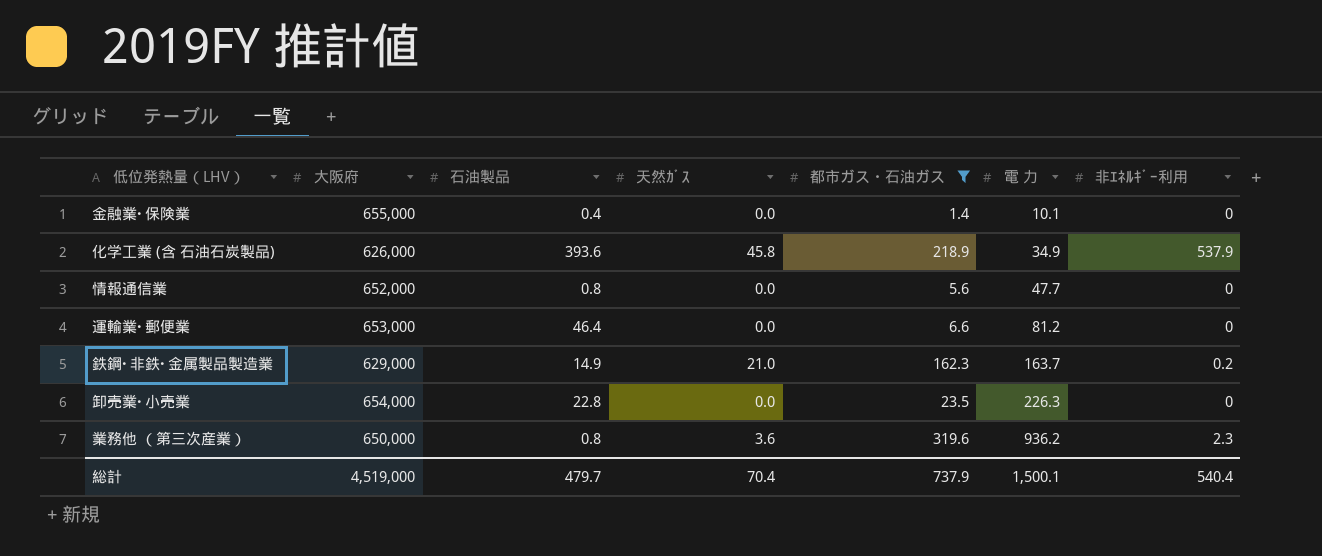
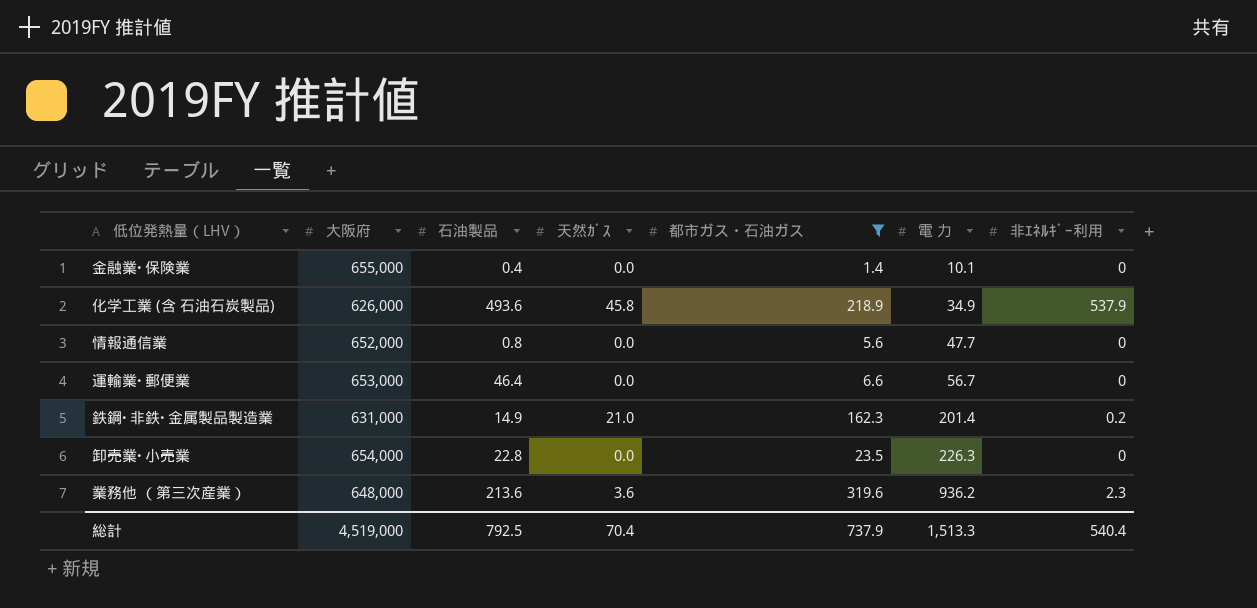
化学工業 (含 石油石炭製品) | 石油製品: 393.6 -> 493.6
運輸業･郵便業 | 電 力: 81.2 -> 56.7
鉄鋼･非鉄･金属製品製造業 | 大阪府: 629,000 -> 631,000
鉄鋼･非鉄･金属製品製造業 | 電 力: 163.7 -> 201.4
業務他 （第三次産業） | 大阪府: 650,000 -> 648,000
業務他 （第三次産業） | 石油製品: 0.8 -> 213.6
総計 | 石油製品: 479.7 -> 792.5
総計 | 電 力: 1,500.1 -> 1,513.3

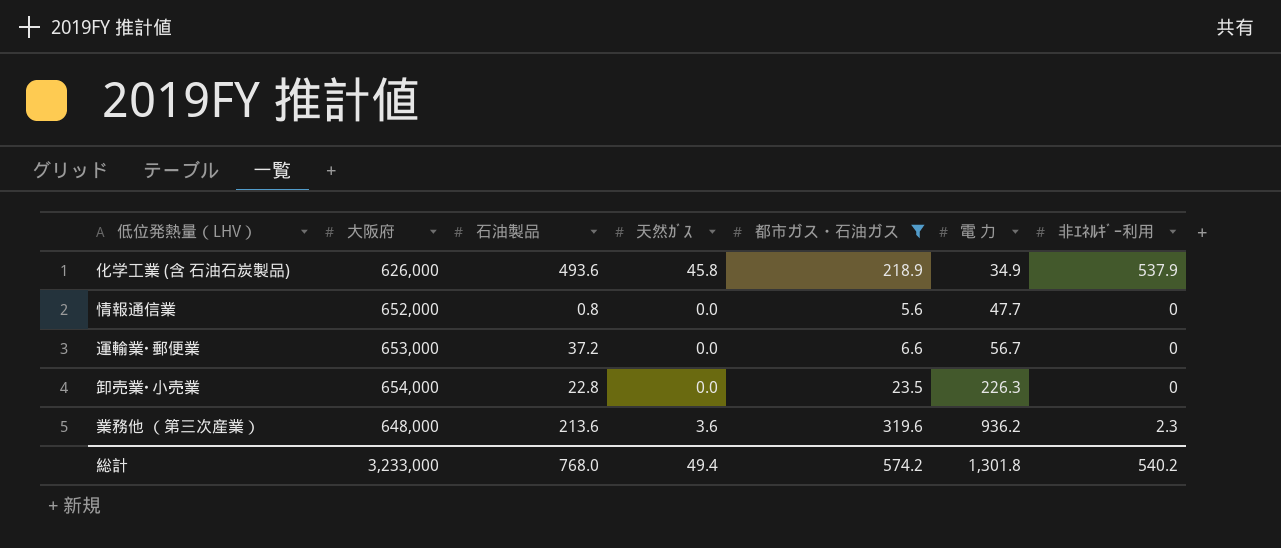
row 金融業･保険業: 655,000 | 0.4 | 0.0 | 1.4 | 10.1 | 0 -> none
row 鉄鋼･非鉄･金属製品製造業: 631,000 | 14.9 | 21.0 | 162.3 | 201.4 | 0.2 -> none
運輸業･郵便業 | 石油製品: 46.4 -> 37.2
総計 | 大阪府: 4,519,000 -> 3,233,000
総計 | 石油製品: 792.5 -> 768.0
総計 | 天然ｶﾞｽ: 70.4 -> 49.4
総計 | 都市ガス・石油ガス: 737.9 -> 574.2
総計 | 電 力: 1,513.3 -> 1,301.8
総計 | 非ｴﾈﾙｷﾞｰ利用: 540.4 -> 540.2

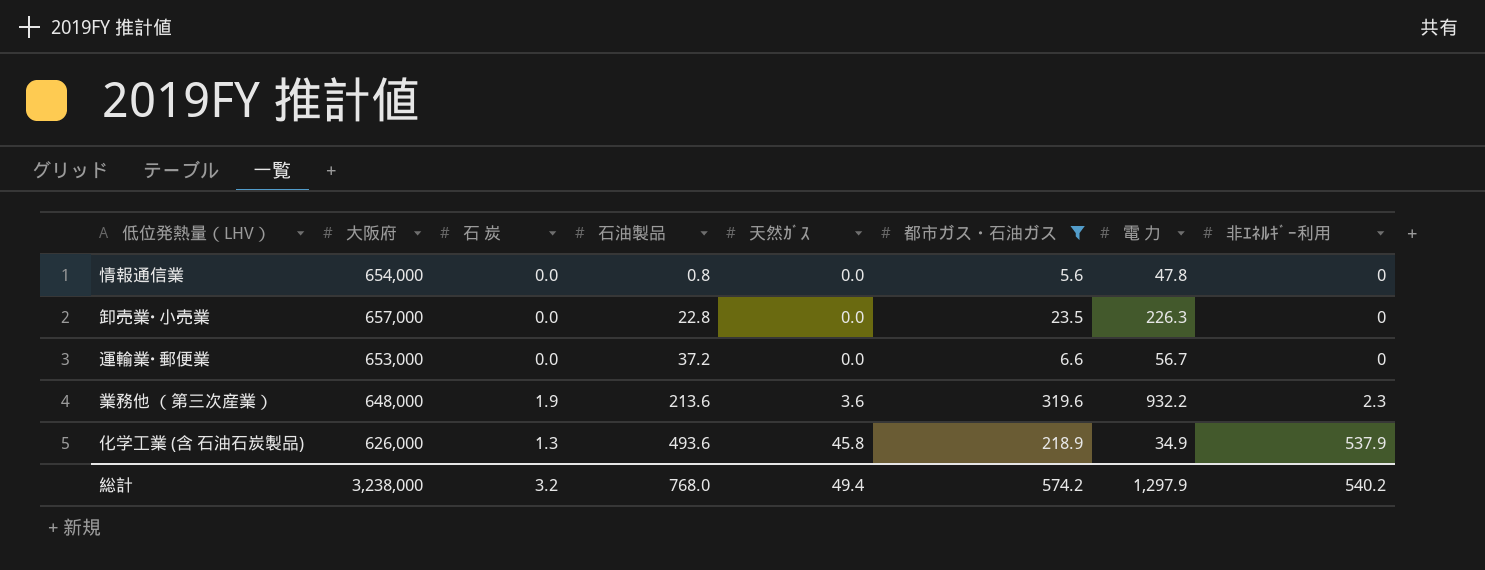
row order: 電 力 ascending -> 石油製品 ascending
column 石 炭 | position: none -> 3
情報通信業 | 大阪府: 652,000 -> 654,000
情報通信業 | 電 力: 47.7 -> 47.8
卸売業･小売業 | 大阪府: 654,000 -> 657,000
業務他 （第三次産業） | 電 力: 936.2 -> 932.2
総計 | 大阪府: 3,233,000 -> 3,238,000
総計 | 電 力: 1,301.8 -> 1,297.9

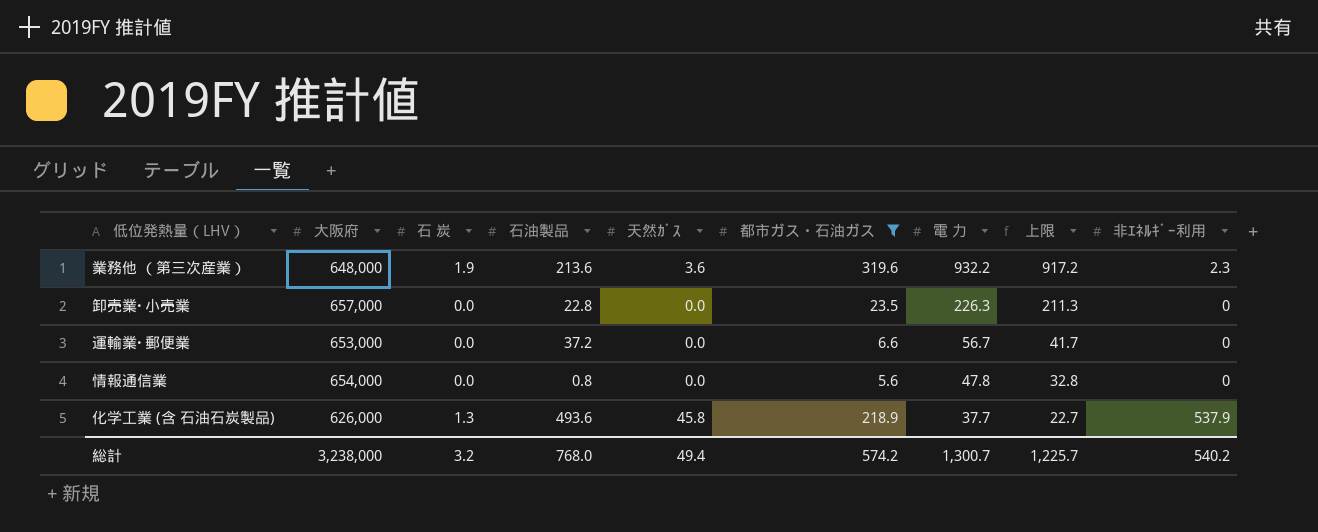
row order: 石油製品 ascending -> 電 力 descending
column 上限 | formula: none -> [電 力] - 15
化学工業 (含 石油石炭製品) | 電 力: 34.9 -> 37.7
総計 | 電 力: 1,297.9 -> 1,300.7

